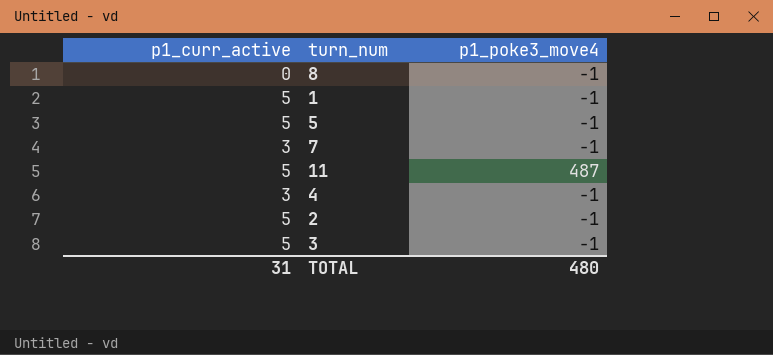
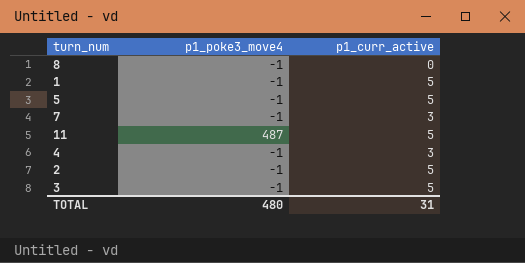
column p1_curr_active | position: 1 -> 3

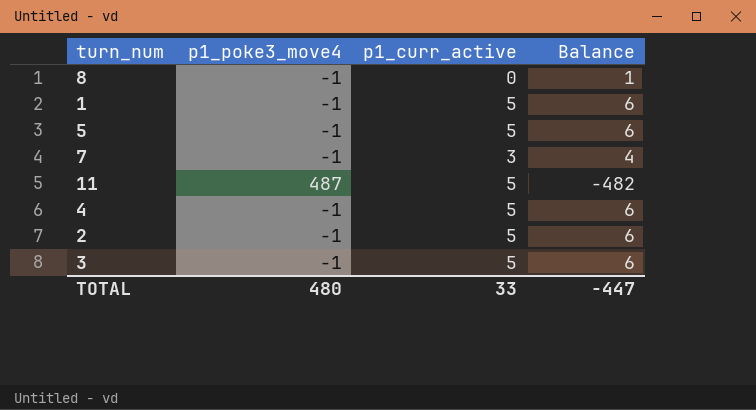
column Balance | formula: none -> [p1_curr_active] - [p1_poke3_move4]
4 | p1_curr_active: 3 -> 5
TOTAL | p1_curr_active: 31 -> 33

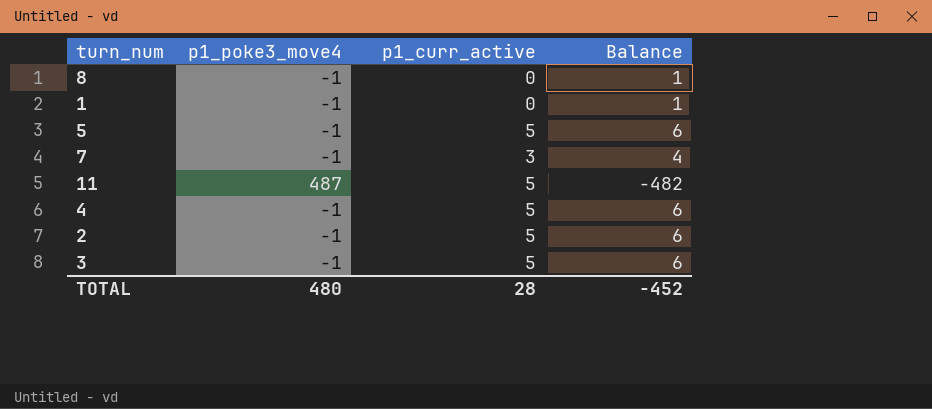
1 | p1_curr_active: 5 -> 0
1 | Balance: 6 -> 1
TOTAL | p1_curr_active: 33 -> 28
TOTAL | Balance: -447 -> -452

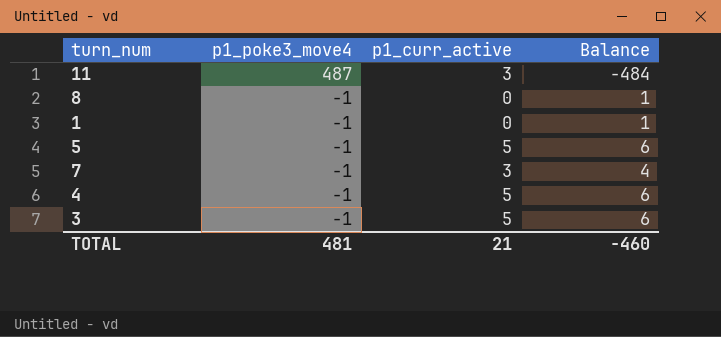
row order: none -> p1_poke3_move4 descending
row 2: -1 | 5 | 6 -> none
11 | p1_curr_active: 5 -> 3
11 | Balance: -482 -> -484
TOTAL | p1_poke3_move4: 480 -> 481
TOTAL | p1_curr_active: 28 -> 21
TOTAL | Balance: -452 -> -460

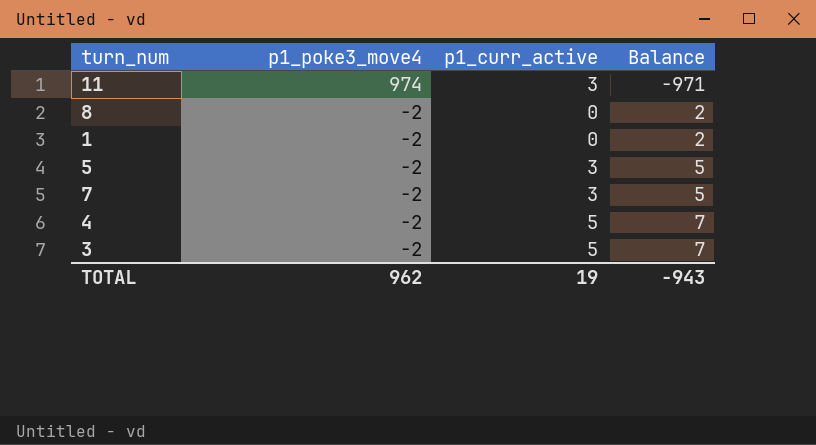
11 | p1_poke3_move4: 487 -> 974
11 | Balance: -484 -> -971
8 | p1_poke3_move4: -1 -> -2
8 | Balance: 1 -> 2
1 | p1_poke3_move4: -1 -> -2
1 | Balance: 1 -> 2
5 | p1_poke3_move4: -1 -> -2
5 | p1_curr_active: 5 -> 3
5 | Balance: 6 -> 5
7 | p1_poke3_move4: -1 -> -2
7 | Balance: 4 -> 5
4 | p1_poke3_move4: -1 -> -2
4 | Balance: 6 -> 7
3 | p1_poke3_move4: -1 -> -2
3 | Balance: 6 -> 7
TOTAL | p1_poke3_move4: 481 -> 962
TOTAL | p1_curr_active: 21 -> 19
TOTAL | Balance: -460 -> -943

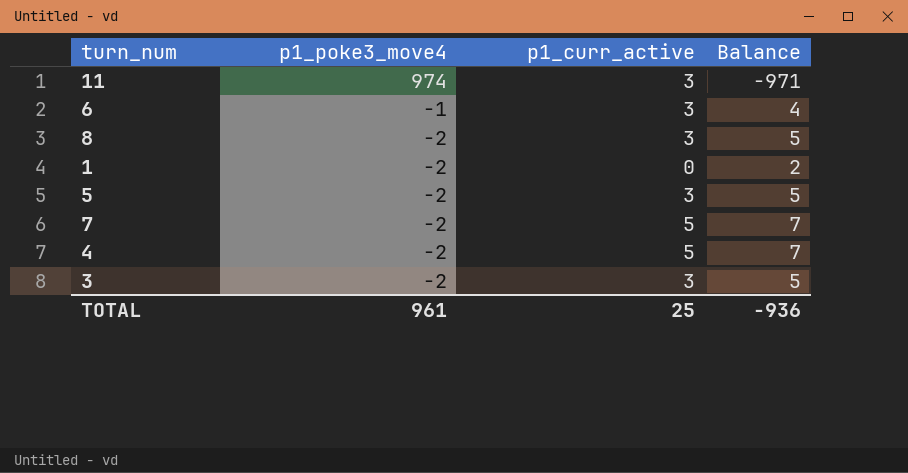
row 6: none -> -1 | 3 | 4
8 | p1_curr_active: 0 -> 3
8 | Balance: 2 -> 5
7 | p1_curr_active: 3 -> 5
7 | Balance: 5 -> 7
3 | p1_curr_active: 5 -> 3
3 | Balance: 7 -> 5
TOTAL | p1_poke3_move4: 962 -> 961
TOTAL | p1_curr_active: 19 -> 25
TOTAL | Balance: -943 -> -936

